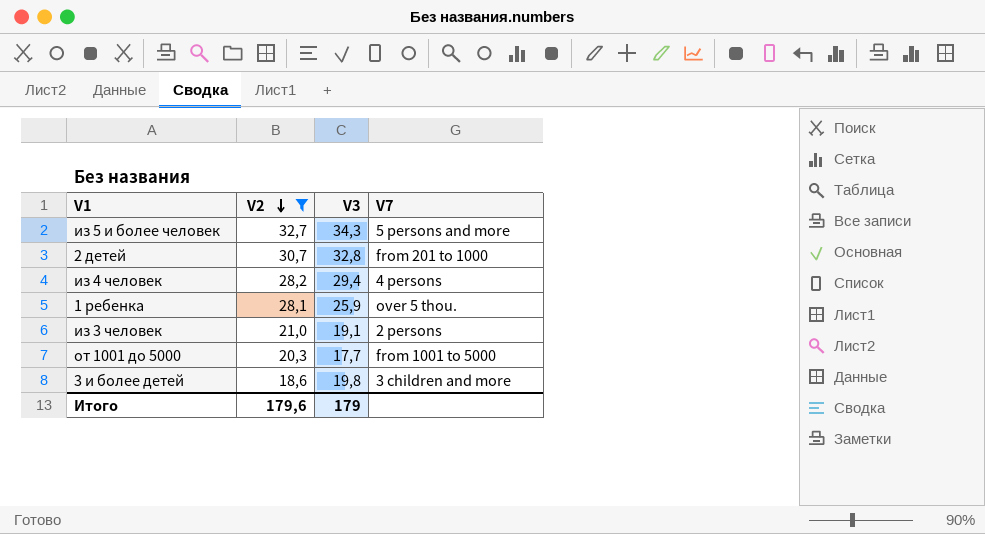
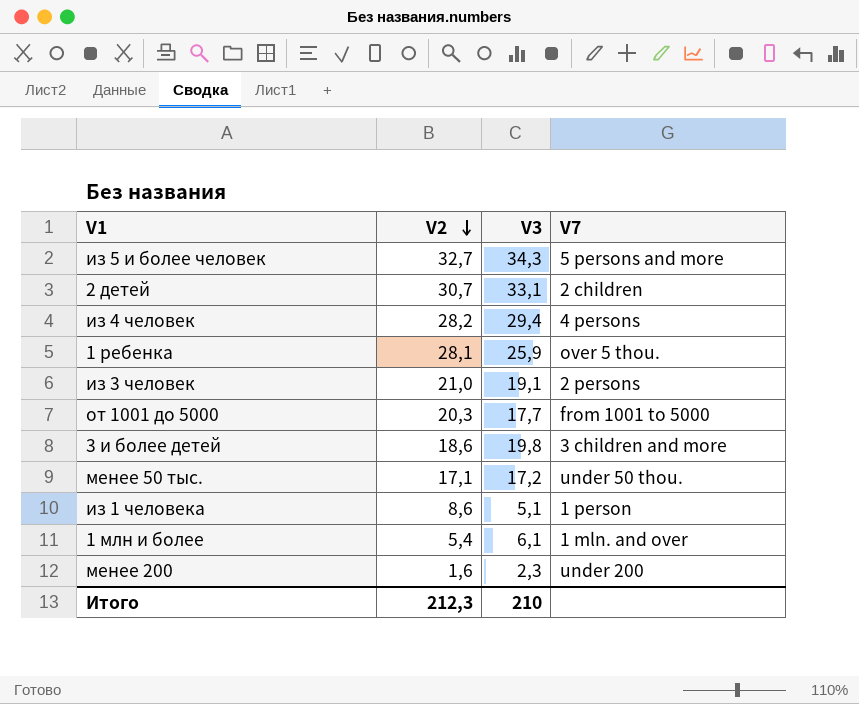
filter: V2 >= 18,6 -> none
2 детей | V3: 32,8 -> 33,1
2 детей | V7: from 201 to 1000 -> 2 children
Итого | V2: 179,6 -> 212,3
Итого | V3: 179 -> 210

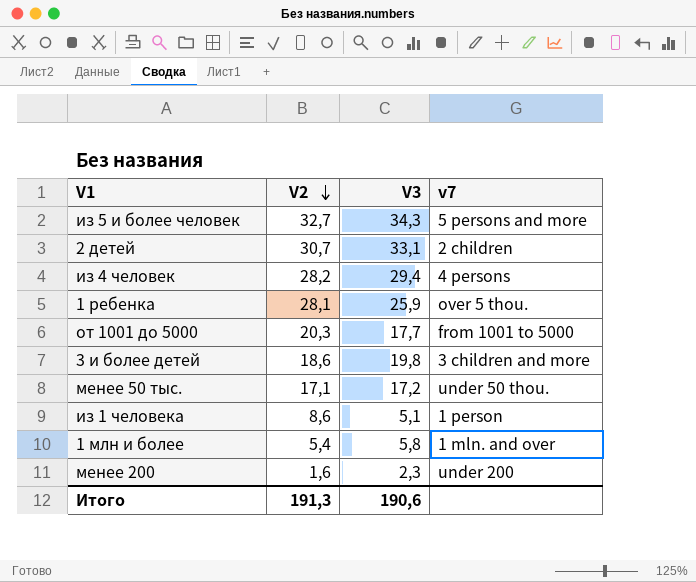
column name: V7 -> v7
row из 3 человек: 21,0 | 19,1 | 2 persons -> none
1 млн и более | V3: 6,1 -> 5,8
Итого | V2: 212,3 -> 191,3
Итого | V3: 210 -> 190,6

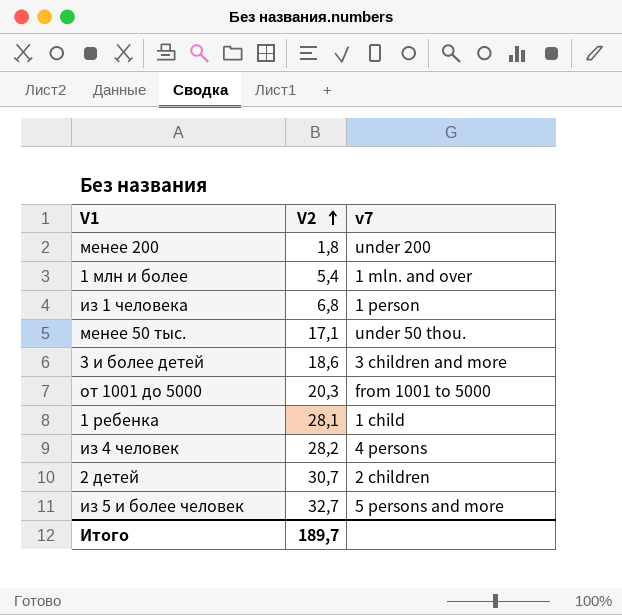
row order: V2 descending -> V2 ascending
column V3 | position: 3 -> none
менее 200 | V2: 1,6 -> 1,8
из 1 человека | V2: 8,6 -> 6,8
1 ребенка | v7: over 5 thou. -> 1 child
Итого | V2: 191,3 -> 189,7

